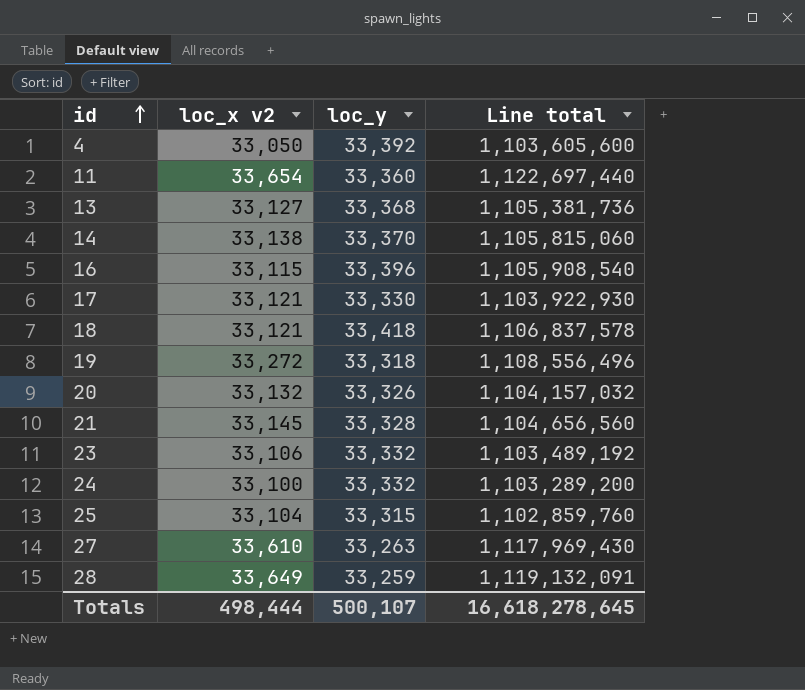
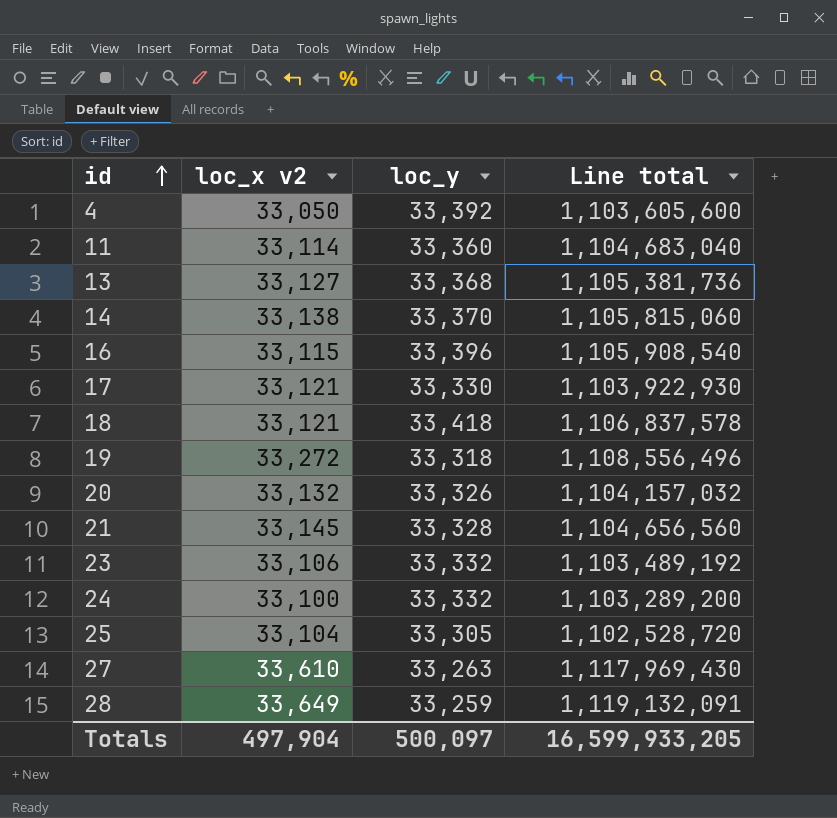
11 | loc_x v2: 33,654 -> 33,114
11 | Line total: 1,122,697,440 -> 1,104,683,040
25 | loc_y: 33,315 -> 33,305
25 | Line total: 1,102,859,760 -> 1,102,528,720
Totals | loc_x v2: 498,444 -> 497,904
Totals | loc_y: 500,107 -> 500,097
Totals | Line total: 16,618,278,645 -> 16,599,933,205

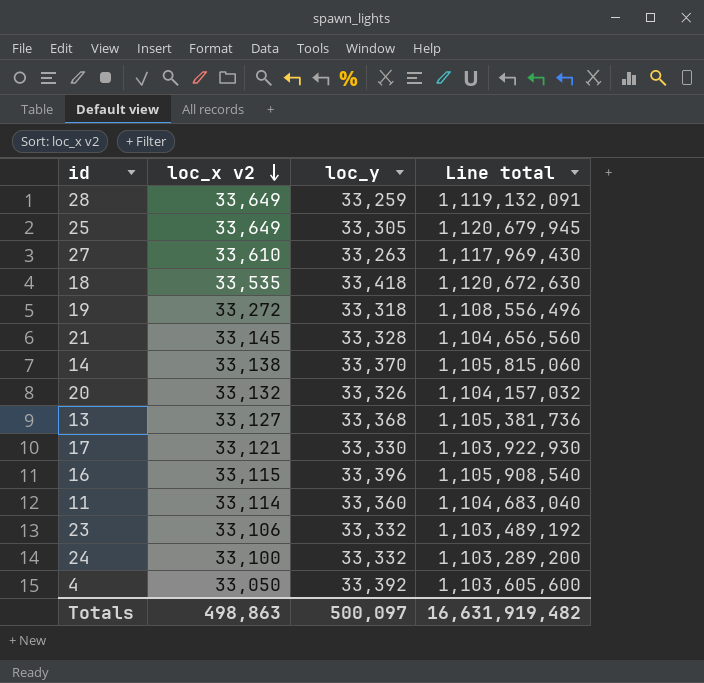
row order: id ascending -> loc_x v2 descending
25 | loc_x v2: 33,104 -> 33,649
25 | Line total: 1,102,528,720 -> 1,120,679,945
18 | loc_x v2: 33,121 -> 33,535
18 | Line total: 1,106,837,578 -> 1,120,672,630
Totals | loc_x v2: 497,904 -> 498,863
Totals | Line total: 16,599,933,205 -> 16,631,919,482

